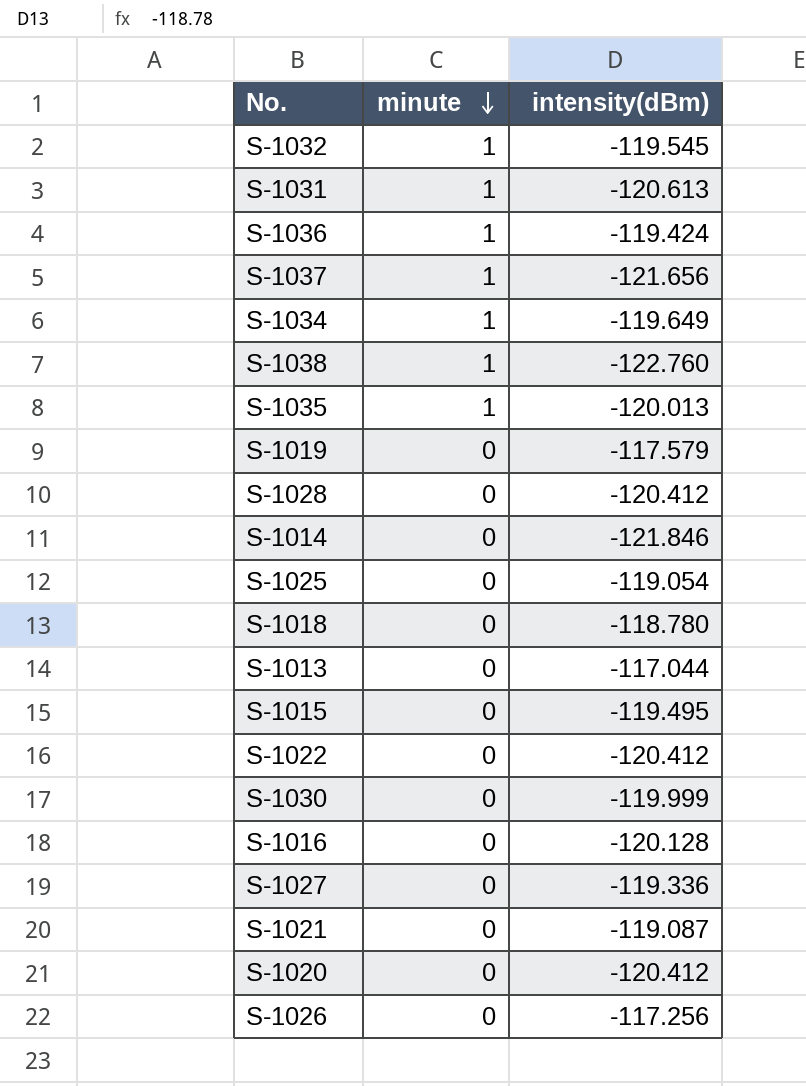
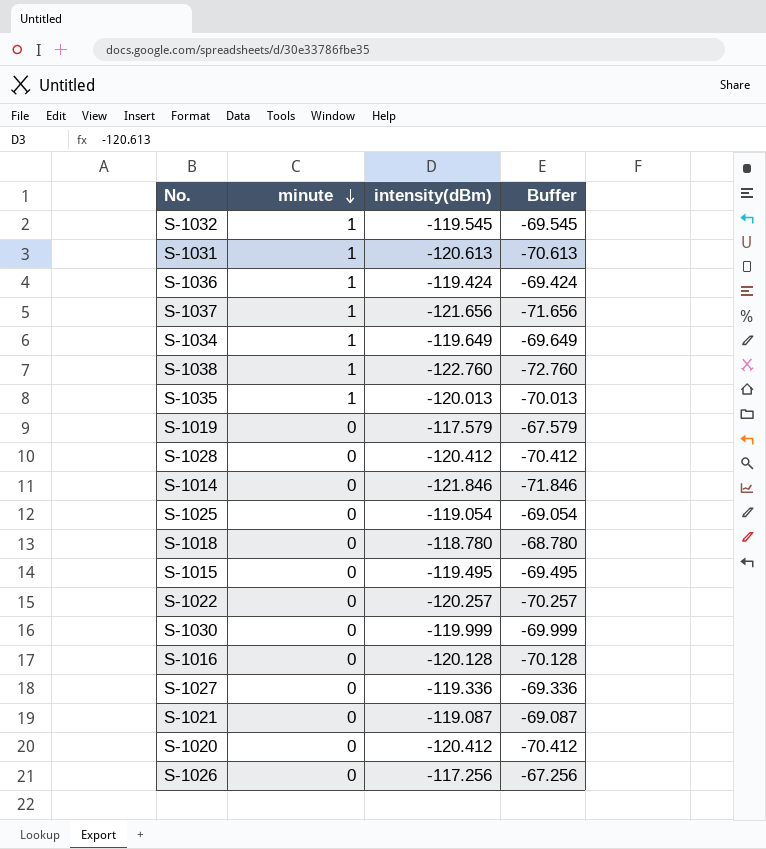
column Buffer | formula: none -> [intensity(dBm)] + 50
row S-1013: 0 | -117.044 -> none
S-1022 | intensity(dBm): -120.412 -> -120.257

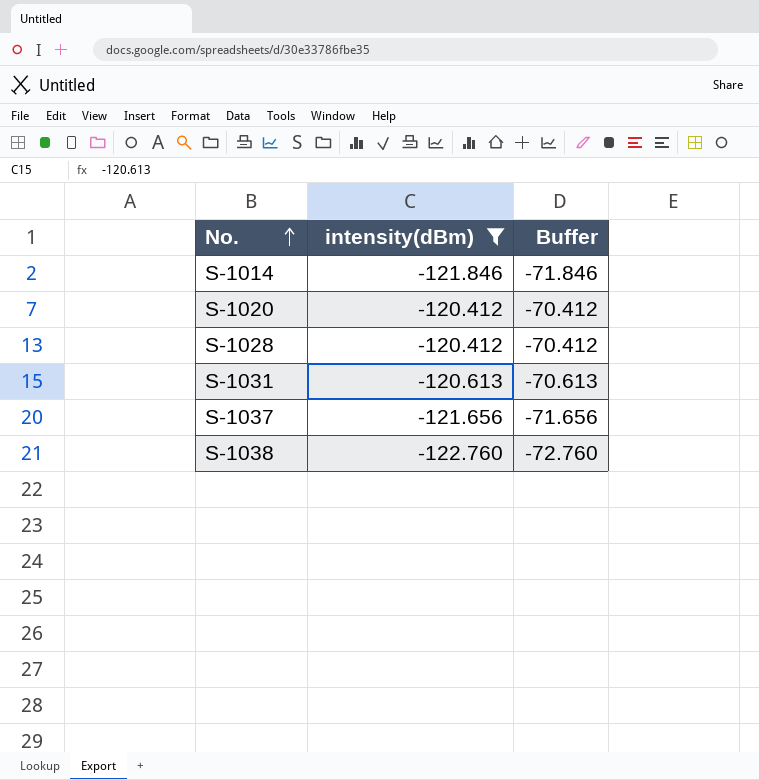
filter: none -> intensity(dBm) <= -120.412
row order: minute descending -> No. ascending
column minute | position: 2 -> none

